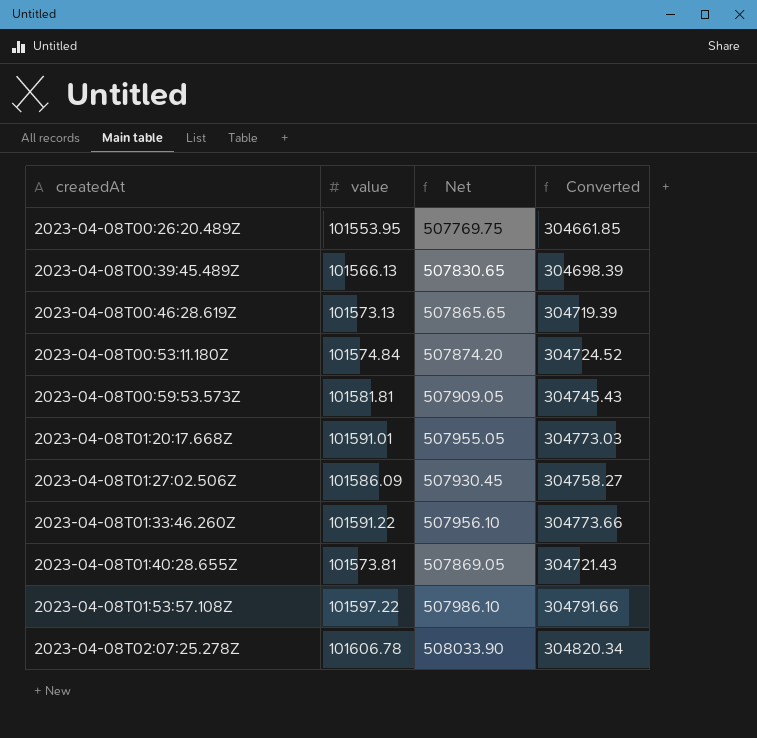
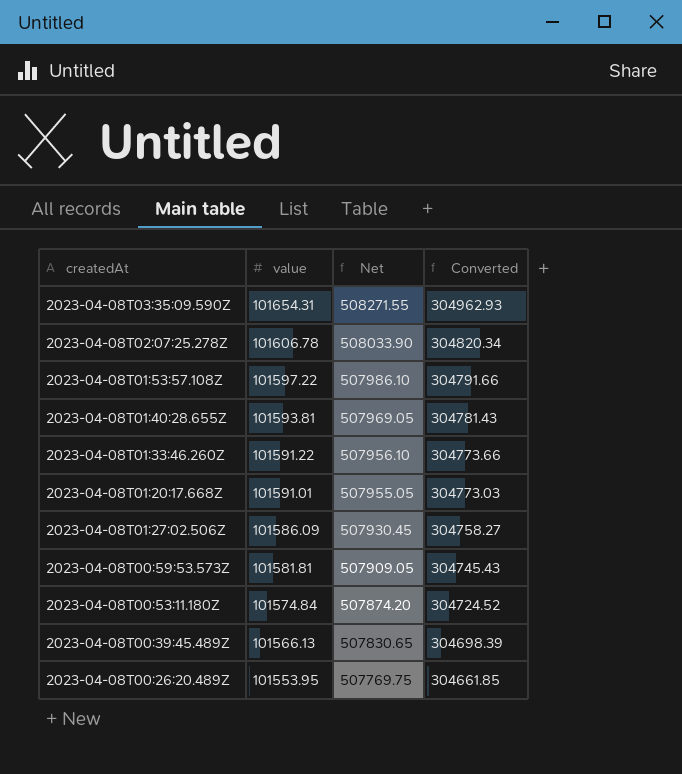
row order: createdAt ascending -> value descending
row 2023-04-08T00:46:28.619Z: 101573.13 | 507865.65 | 304719.39 -> none
row 2023-04-08T03:35:09.590Z: none -> 101654.31 | 508271.55 | 304962.93
2023-04-08T01:40:28.655Z | value: 101573.81 -> 101593.81
2023-04-08T01:40:28.655Z | Net: 507869.05 -> 507969.05
2023-04-08T01:40:28.655Z | Converted: 304721.43 -> 304781.43

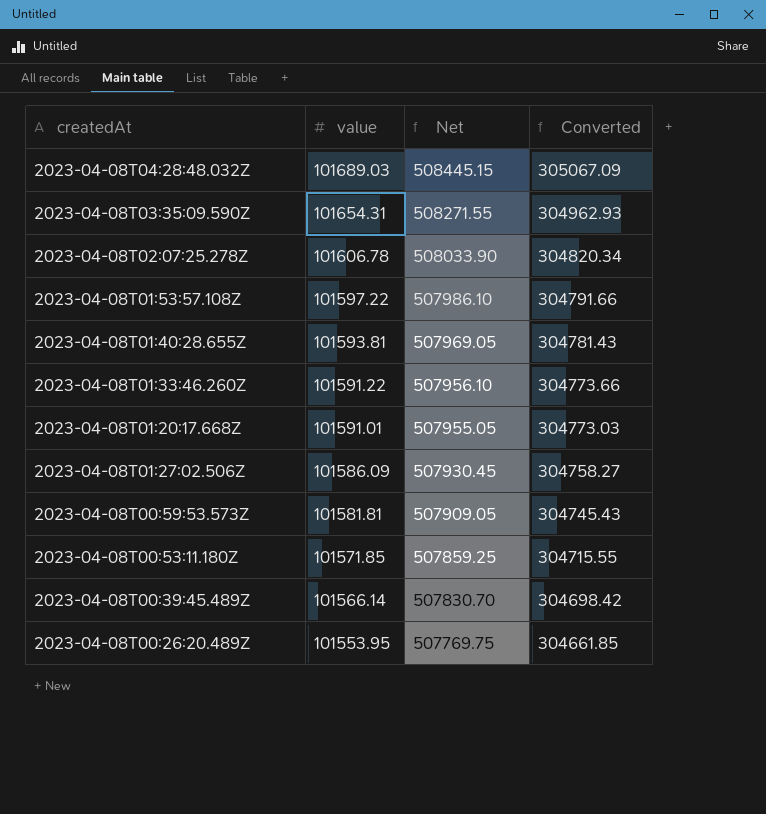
row 2023-04-08T04:28:48.032Z: none -> 101689.03 | 508445.15 | 305067.09
2023-04-08T00:53:11.180Z | value: 101574.84 -> 101571.85
2023-04-08T00:53:11.180Z | Net: 507874.20 -> 507859.25
2023-04-08T00:53:11.180Z | Converted: 304724.52 -> 304715.55
2023-04-08T00:39:45.489Z | value: 101566.13 -> 101566.14
2023-04-08T00:39:45.489Z | Net: 507830.65 -> 507830.70
2023-04-08T00:39:45.489Z | Converted: 304698.39 -> 304698.42

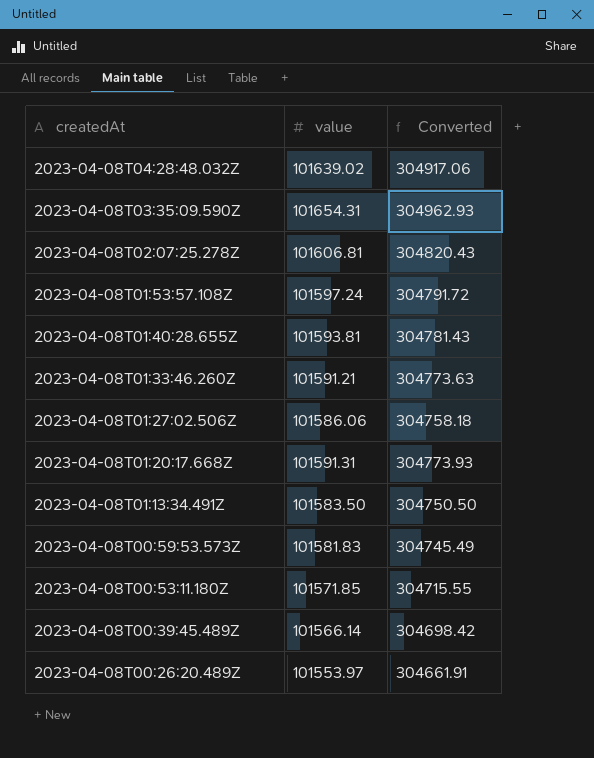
row order: value descending -> createdAt descending
column Net | formula: [value] * 5 -> none
2023-04-08T04:28:48.032Z | value: 101689.03 -> 101639.02
2023-04-08T04:28:48.032Z | Converted: 305067.09 -> 304917.06
2023-04-08T02:07:25.278Z | value: 101606.78 -> 101606.81
2023-04-08T02:07:25.278Z | Converted: 304820.34 -> 304820.43
2023-04-08T01:53:57.108Z | value: 101597.22 -> 101597.24
2023-04-08T01:53:57.108Z | Converted: 304791.66 -> 304791.72
2023-04-08T01:33:46.260Z | value: 101591.22 -> 101591.21
2023-04-08T01:33:46.260Z | Converted: 304773.66 -> 304773.63
2023-04-08T01:27:02.506Z | value: 101586.09 -> 101586.06
2023-04-08T01:27:02.506Z | Converted: 304758.27 -> 304758.18
2023-04-08T01:20:17.668Z | value: 101591.01 -> 101591.31
2023-04-08T01:20:17.668Z | Converted: 304773.03 -> 304773.93
row 2023-04-08T01:13:34.491Z: none -> 101583.50 | 304750.50
2023-04-08T00:59:53.573Z | value: 101581.81 -> 101581.83
2023-04-08T00:59:53.573Z | Converted: 304745.43 -> 304745.49
2023-04-08T00:26:20.489Z | value: 101553.95 -> 101553.97
2023-04-08T00:26:20.489Z | Converted: 304661.85 -> 304661.91

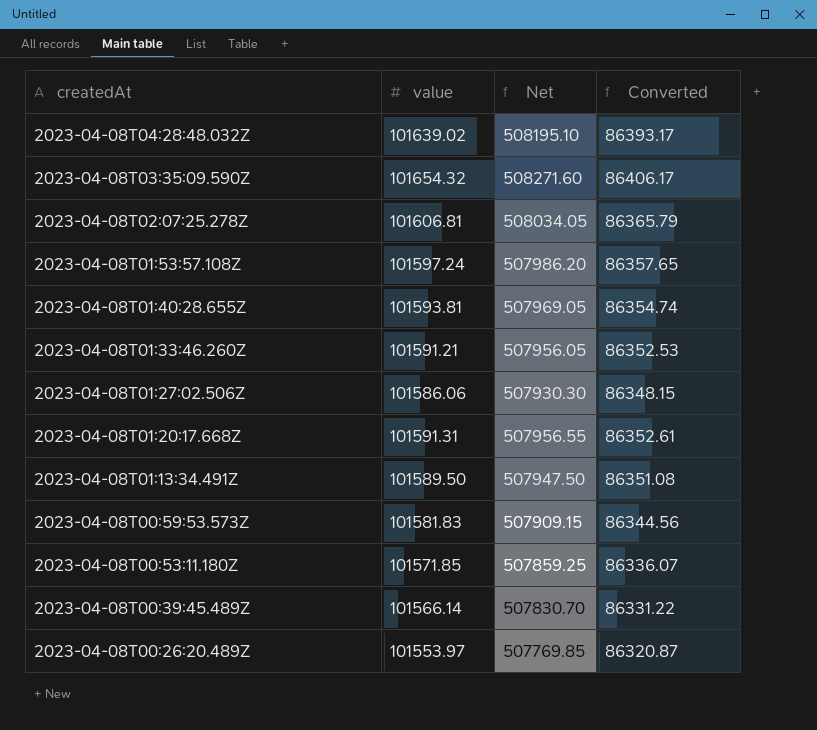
column Net | formula: none -> [value] * 5
column Converted | formula: [value] * 3 -> [value] * 0.85
2023-04-08T03:35:09.590Z | value: 101654.31 -> 101654.32
2023-04-08T01:13:34.491Z | value: 101583.50 -> 101589.50

